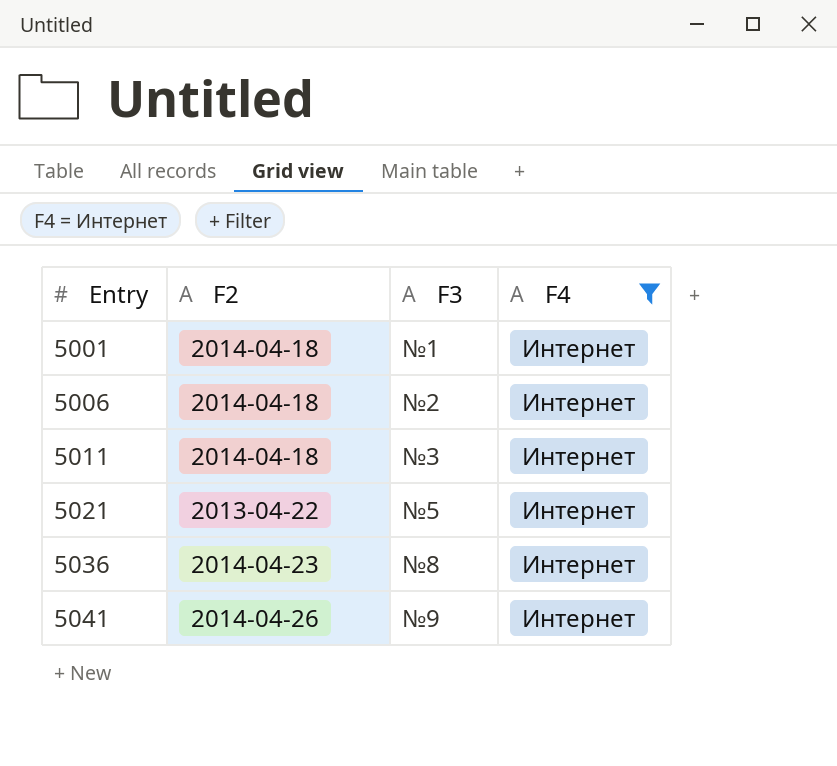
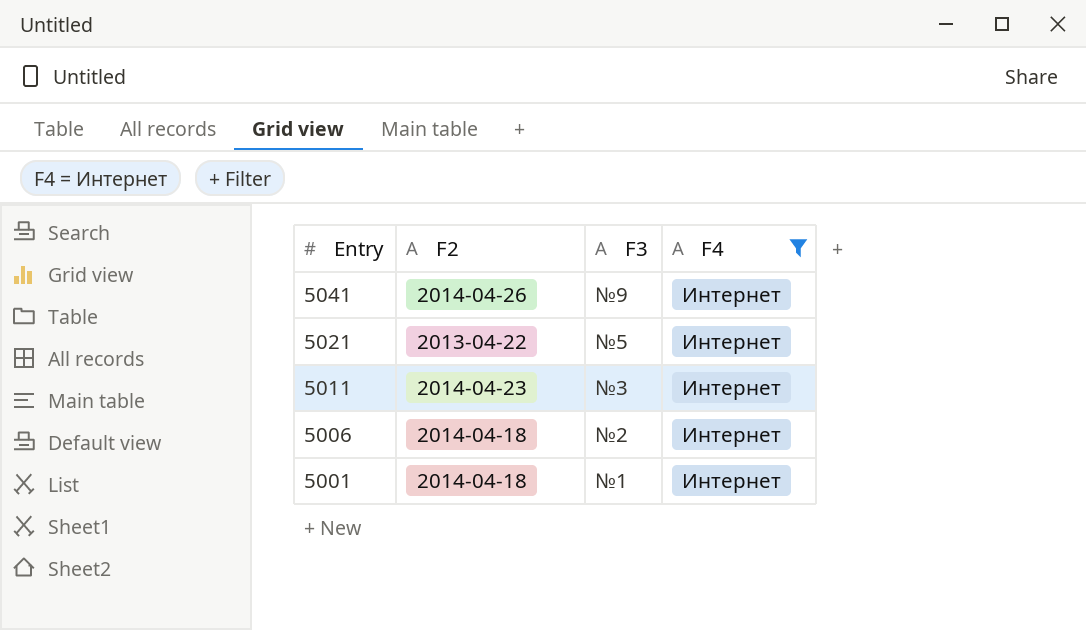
row order: Entry ascending -> Entry descending
row 5036: 2014-04-23 | №8 | Интернет -> none
5011 | F2: 2014-04-18 -> 2014-04-23

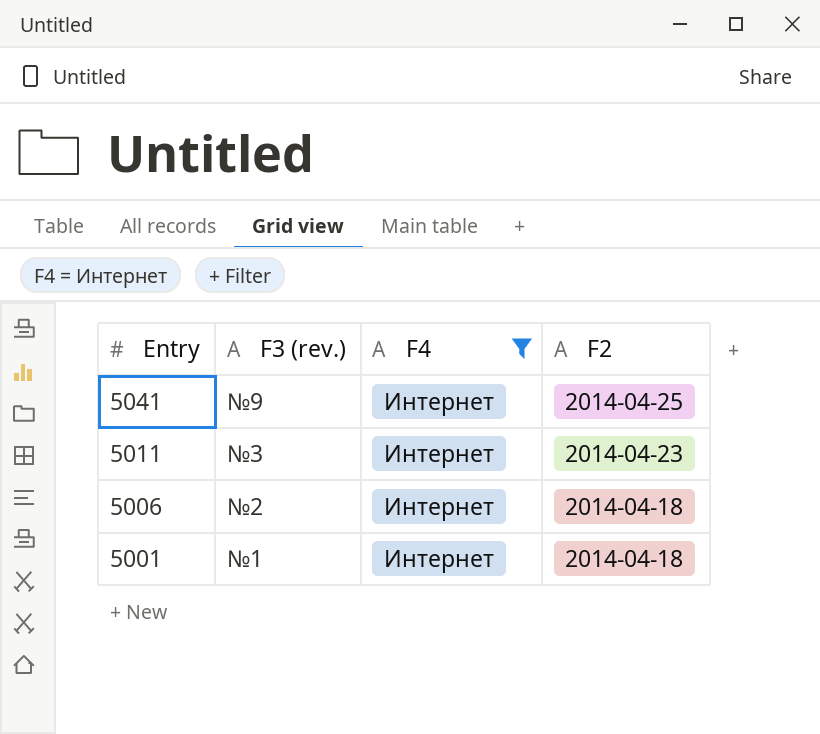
column name: F3 -> F3 (rev.)
column F2 | position: 2 -> 4
row 5021: 2013-04-22 | №5 | Интернет -> none
5041 | F2: 2014-04-26 -> 2014-04-25

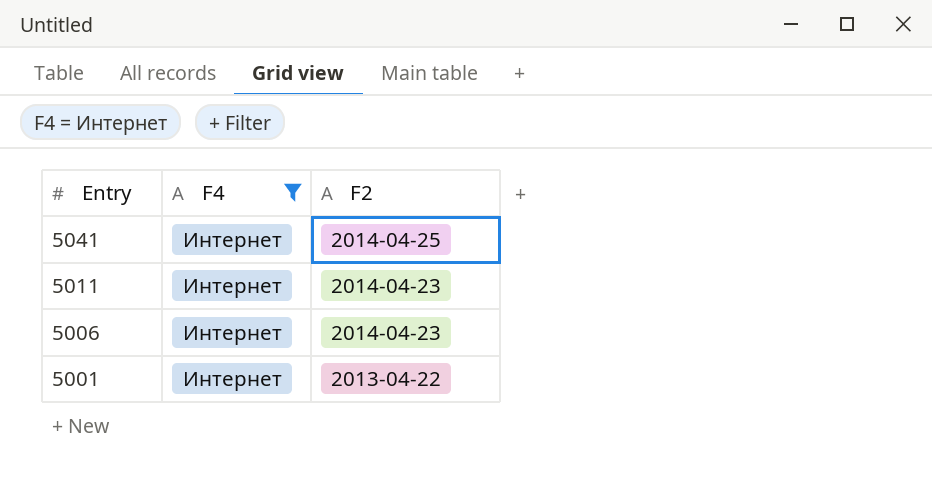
column F3 (rev.) | position: 2 -> none
5006 | F2: 2014-04-18 -> 2014-04-23
5001 | F2: 2014-04-18 -> 2013-04-22

